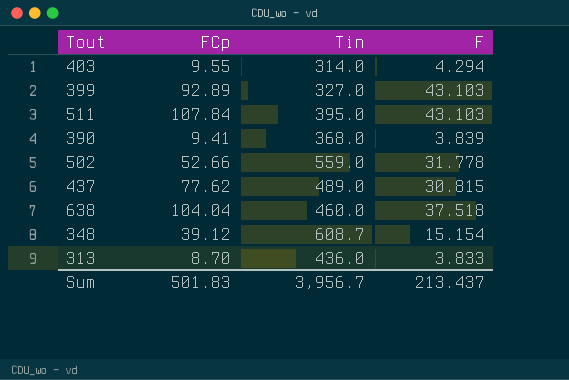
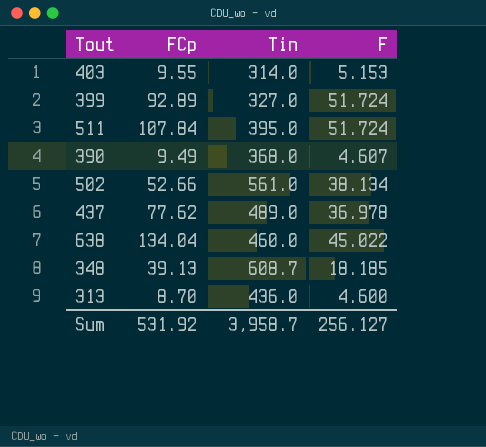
403 | F: 4.294 -> 5.153
399 | F: 43.103 -> 51.724
511 | F: 43.103 -> 51.724
390 | FCp: 9.41 -> 9.49
390 | F: 3.839 -> 4.607
502 | Tin: 559.0 -> 561.0
502 | F: 31.778 -> 38.134
437 | F: 30.815 -> 36.978
638 | FCp: 104.04 -> 134.04
638 | F: 37.518 -> 45.022
348 | FCp: 39.12 -> 39.13
348 | F: 15.154 -> 18.185
313 | F: 3.833 -> 4.600
Sum | FCp: 501.83 -> 531.92
Sum | Tin: 3,956.7 -> 3,958.7
Sum | F: 213.437 -> 256.127

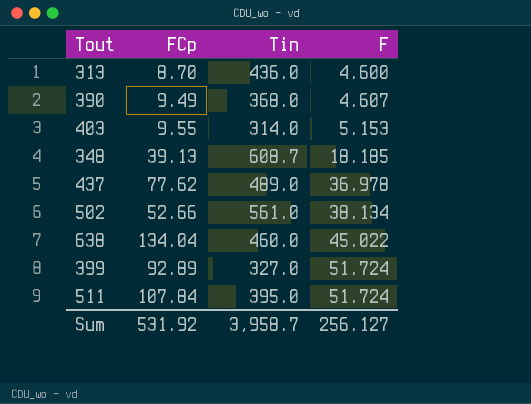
row order: none -> F ascending

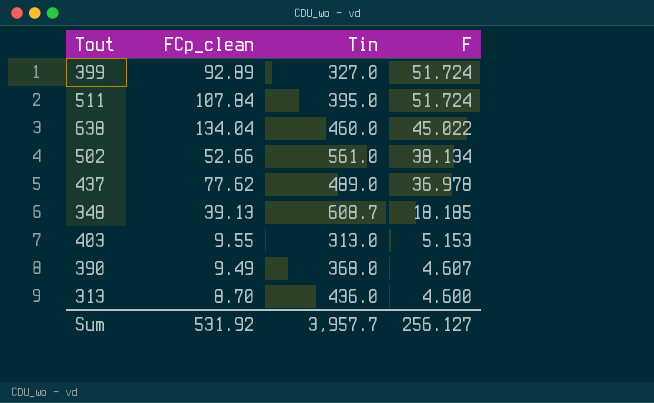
row order: F ascending -> F descending
column name: FCp -> FCp_clean
403 | Tin: 314.0 -> 313.0
Sum | Tin: 3,958.7 -> 3,957.7

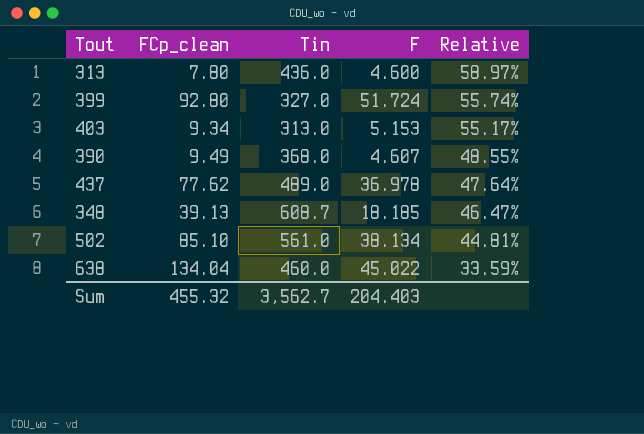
row order: F descending -> Relative descending
column Relative | formula: none -> [F] / [FCp_clean]
row 511: 107.84 | 395.0 | 51.724 -> none
313 | FCp_clean: 8.70 -> 7.80
399 | FCp_clean: 92.89 -> 92.80
403 | FCp_clean: 9.55 -> 9.34
502 | FCp_clean: 52.66 -> 85.10
Sum | FCp_clean: 531.92 -> 455.32
Sum | Tin: 3,957.7 -> 3,562.7
Sum | F: 256.127 -> 204.403

